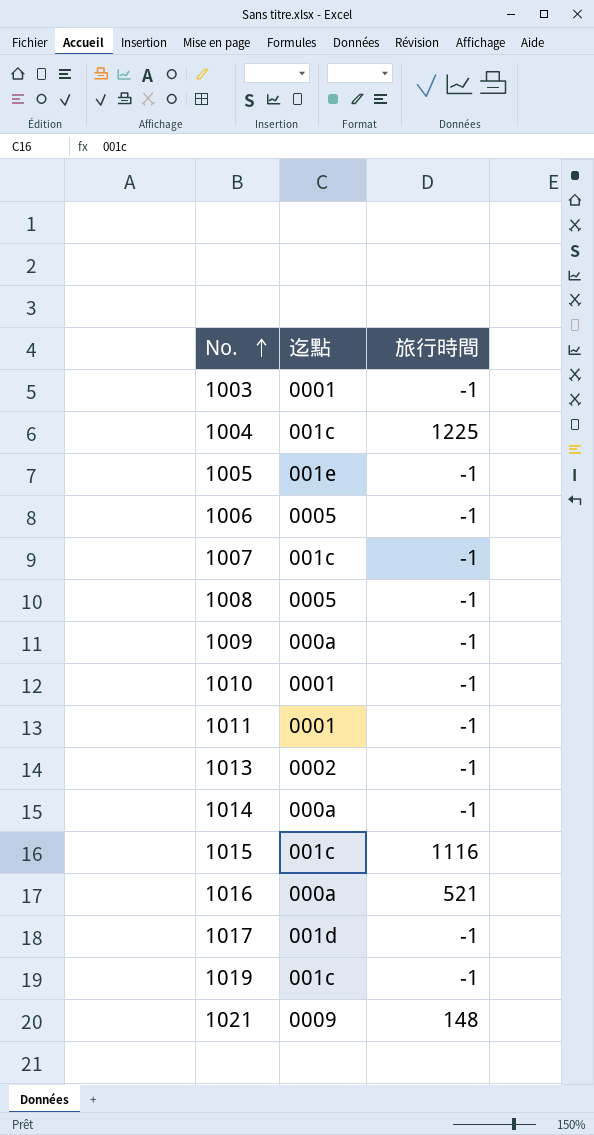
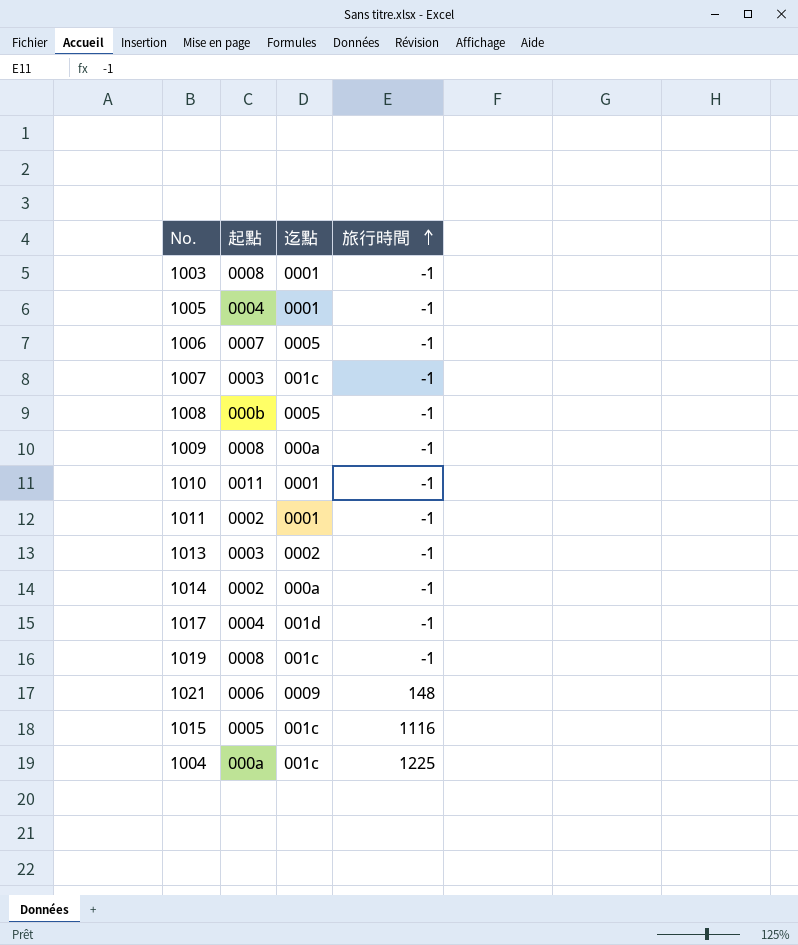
row order: No. ascending -> 旅行時間 ascending
column 起點 | position: none -> 2
row 1016: 000a | 521 -> none
1005 | 迄點: 001e -> 0001

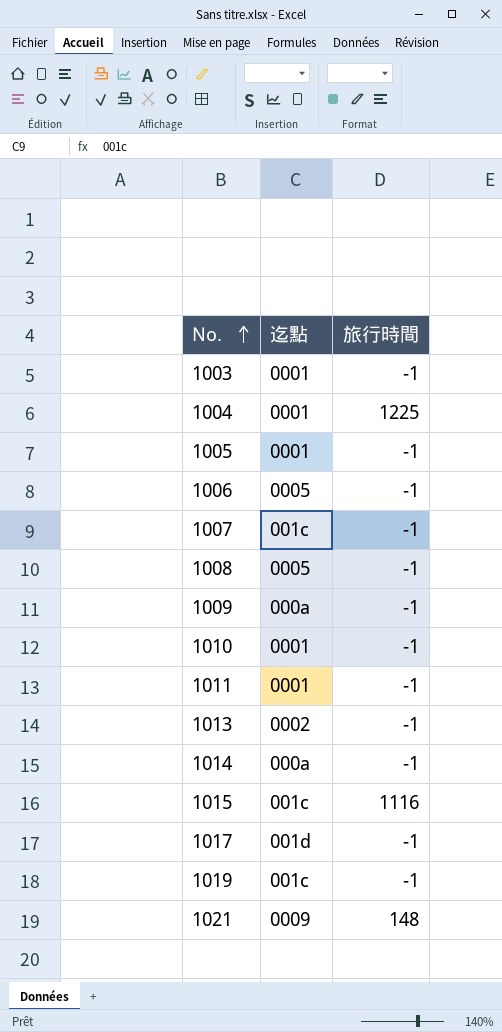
row order: 旅行時間 ascending -> No. ascending
column 起點 | position: 2 -> none
1004 | 迄點: 001c -> 0001

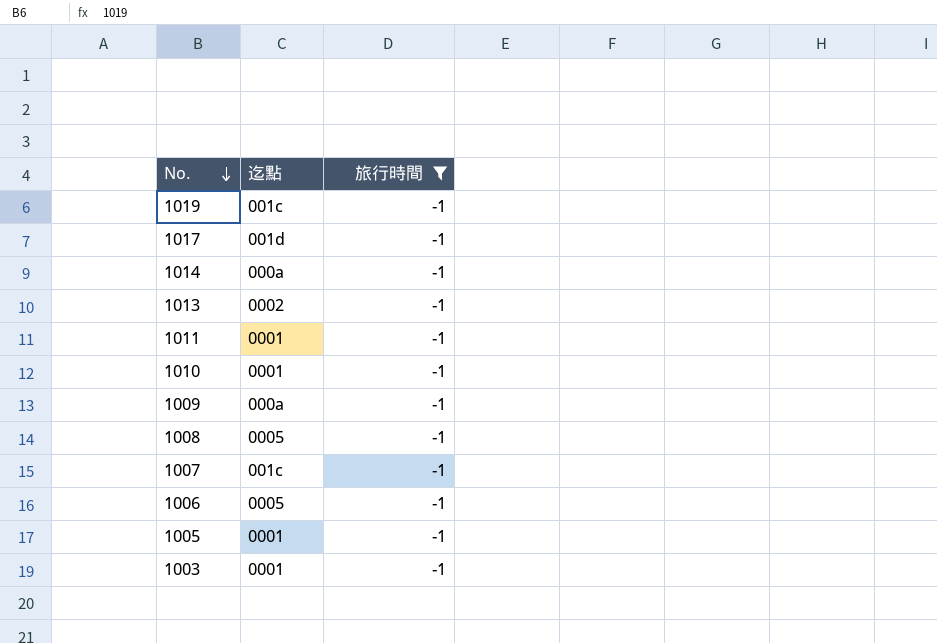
filter: none -> 旅行時間 = -1
row order: No. ascending -> No. descending

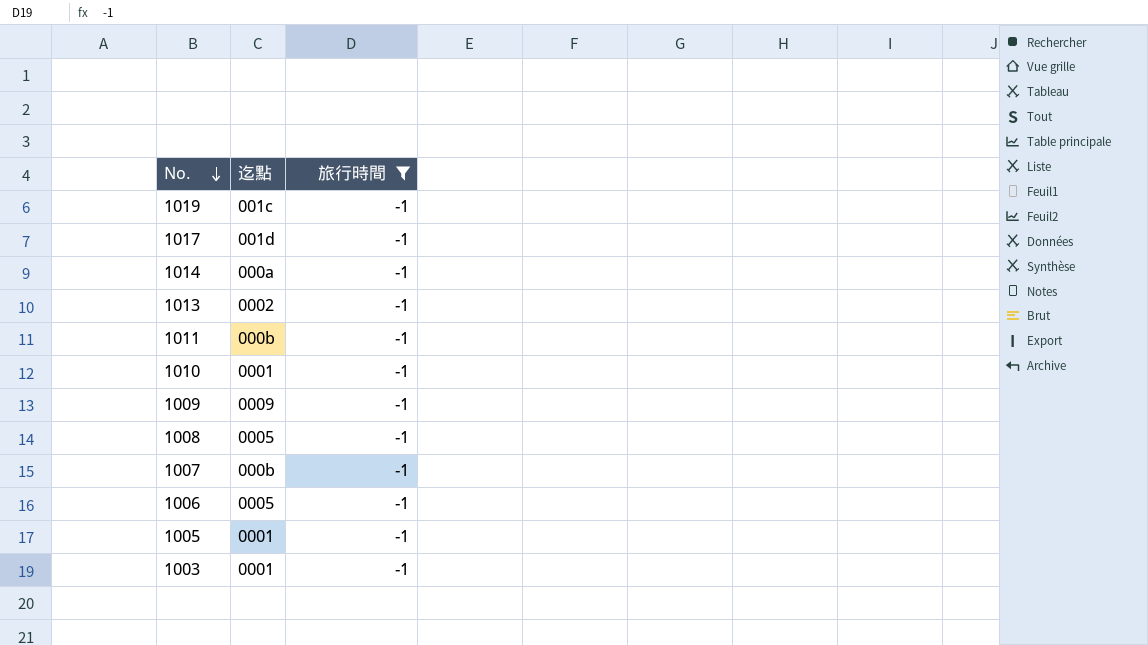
1011 | 迄點: 0001 -> 000b
1009 | 迄點: 000a -> 0009
1007 | 迄點: 001c -> 000b

